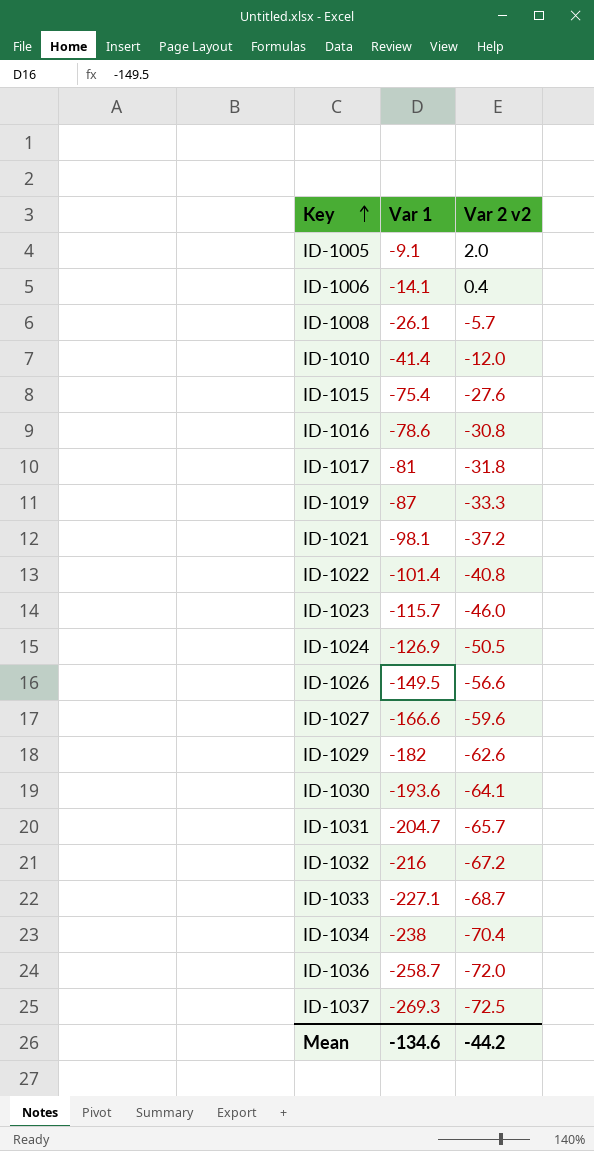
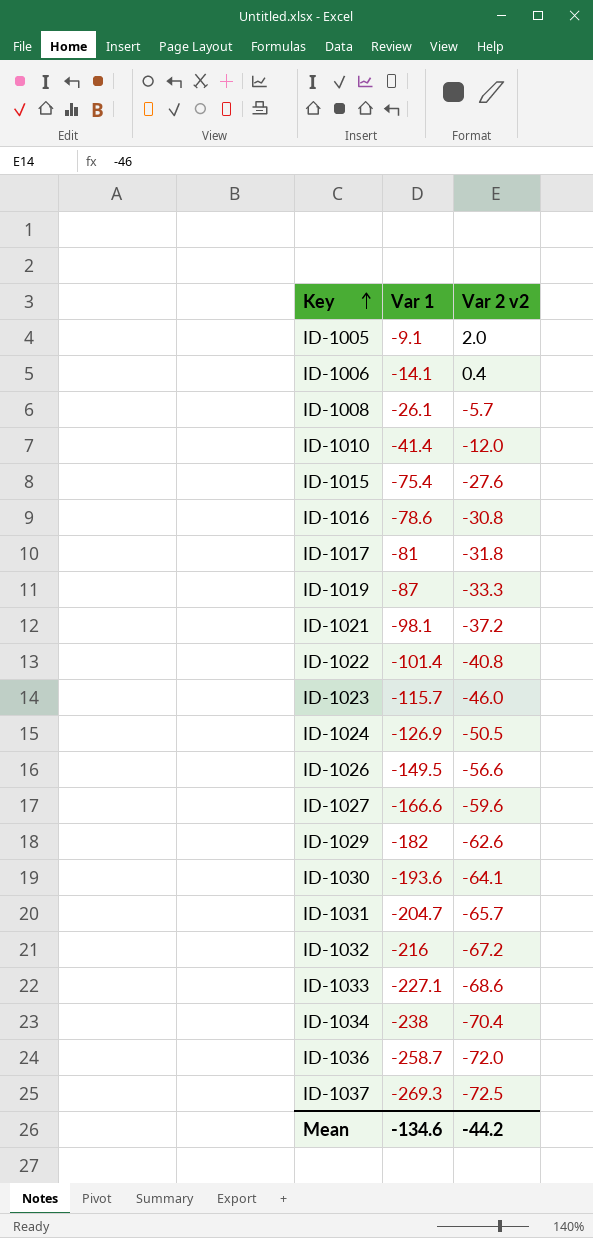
ID-1033 | Var 2 v2: -68.7 -> -68.6

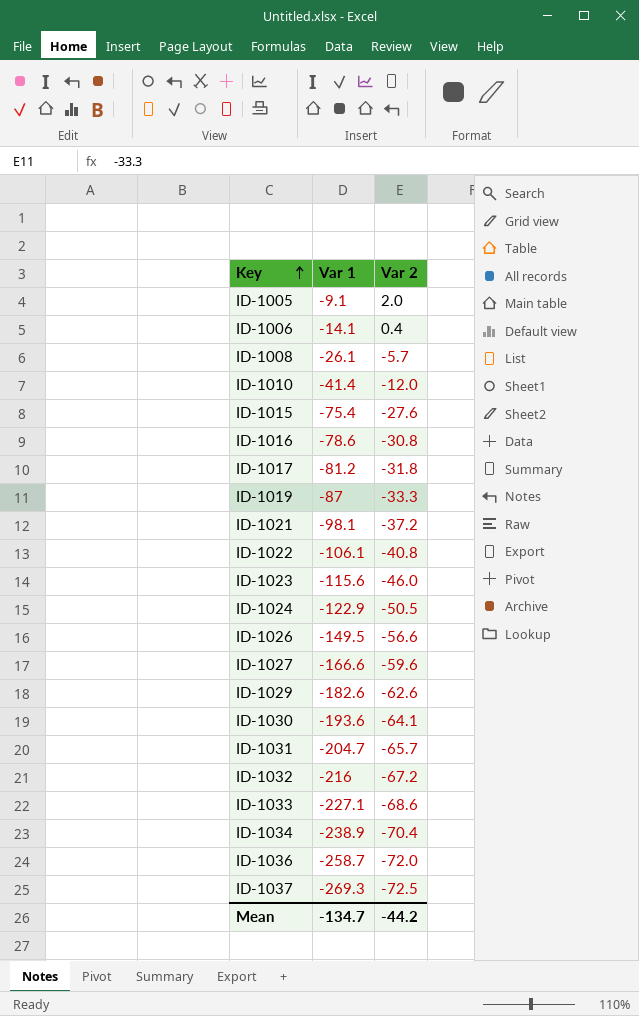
column name: Var 2 v2 -> Var 2
ID-1017 | Var 1: -81 -> -81.2
ID-1022 | Var 1: -101.4 -> -106.1
ID-1023 | Var 1: -115.7 -> -115.6
ID-1024 | Var 1: -126.9 -> -122.9
ID-1029 | Var 1: -182 -> -182.6
ID-1034 | Var 1: -238 -> -238.9
Mean | Var 1: -134.6 -> -134.7

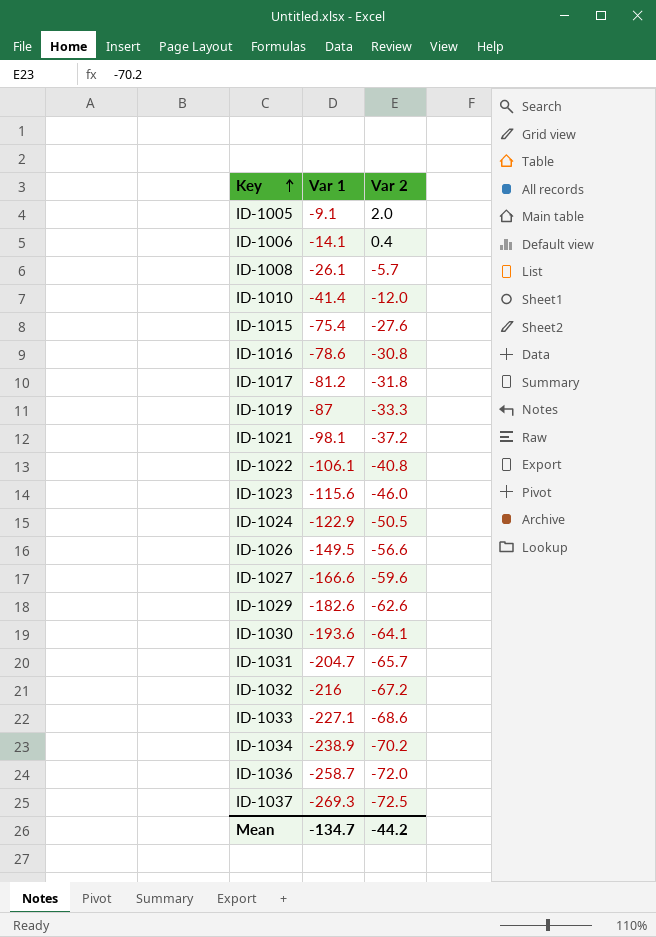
ID-1034 | Var 2: -70.4 -> -70.2

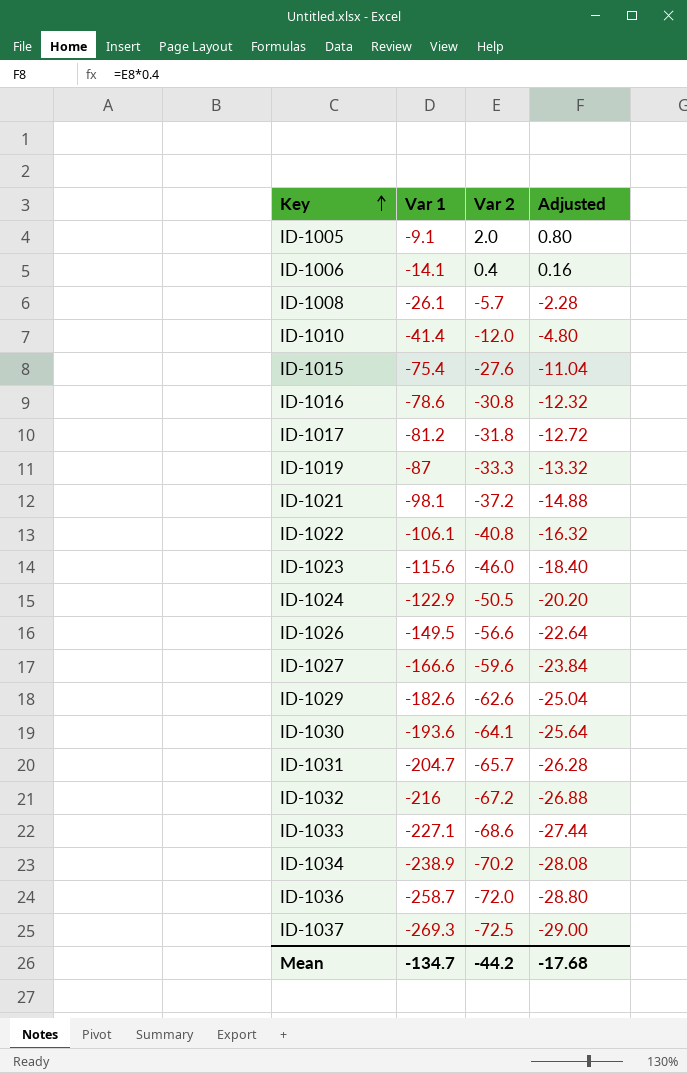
column Adjusted | formula: none -> [Var 2] * 0.4

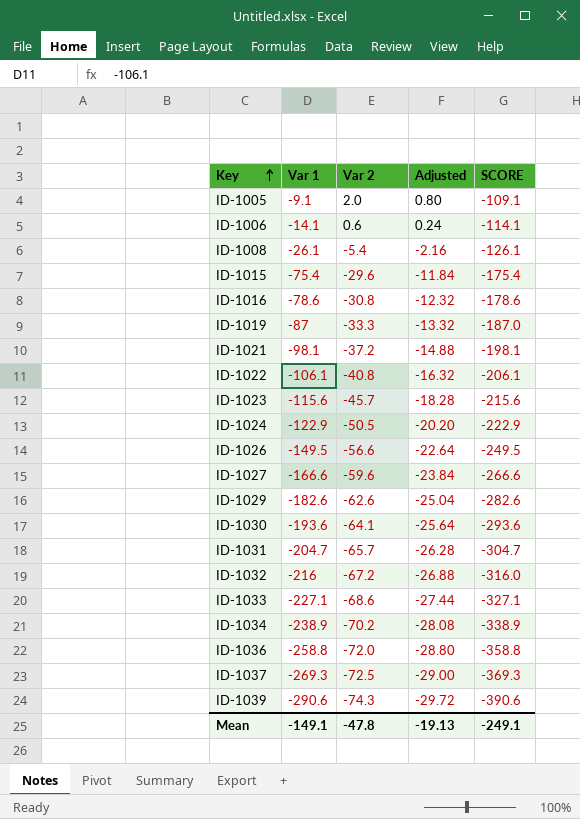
column SCORE | formula: none -> [Var 1] - 100
row ID-1010: -41.4 | -12.0 | -4.80 -> none
row ID-1017: -81.2 | -31.8 | -12.72 -> none
ID-1006 | Var 2: 0.4 -> 0.6
ID-1006 | Adjusted: 0.16 -> 0.24
ID-1008 | Var 2: -5.7 -> -5.4
ID-1008 | Adjusted: -2.28 -> -2.16
ID-1015 | Var 2: -27.6 -> -29.6
ID-1015 | Adjusted: -11.04 -> -11.84
ID-1023 | Var 2: -46.0 -> -45.7
ID-1023 | Adjusted: -18.40 -> -18.28
ID-1036 | Var 1: -258.7 -> -258.8
row ID-1039: none -> -290.6 | -74.3 | -29.72 | -390.6
Mean | Var 1: -134.7 -> -149.1
Mean | Var 2: -44.2 -> -47.8
Mean | Adjusted: -17.68 -> -19.13

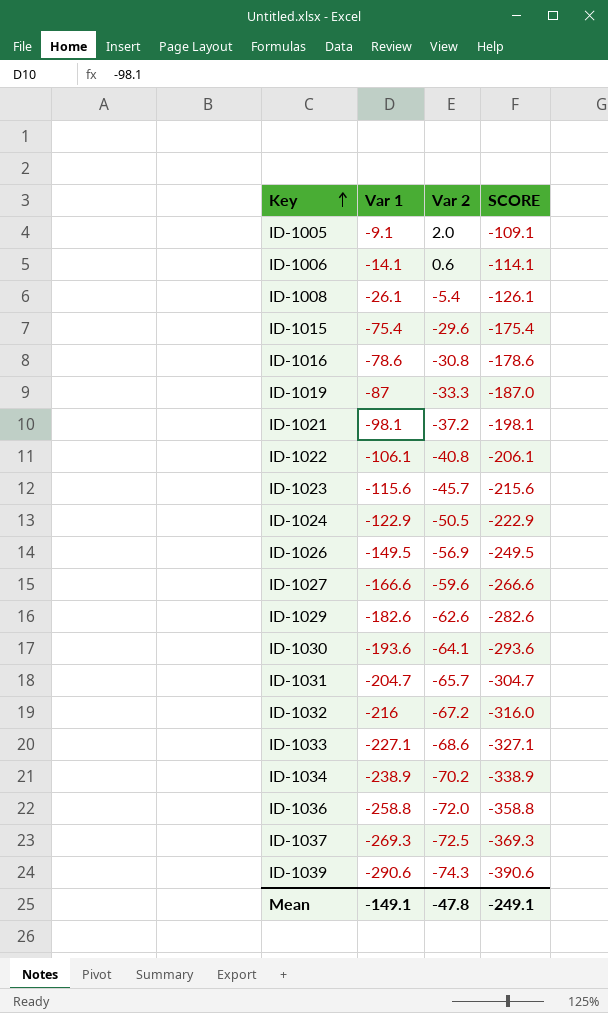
column Adjusted | formula: [Var 2] * 0.4 -> none
ID-1026 | Var 2: -56.6 -> -56.9

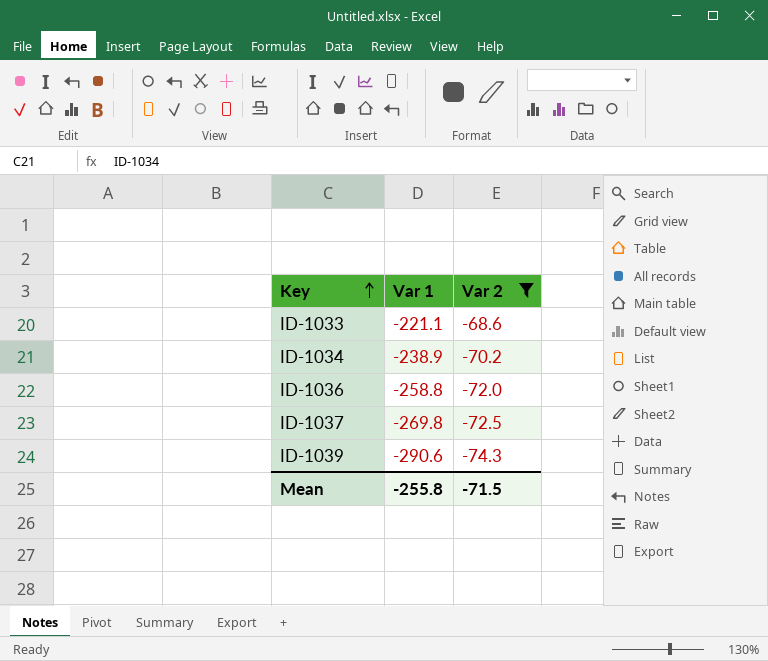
filter: none -> Var 2 <= -68.6
column SCORE | formula: [Var 1] - 100 -> none
ID-1033 | Var 1: -227.1 -> -221.1
ID-1037 | Var 1: -269.3 -> -269.8
Mean | Var 1: -149.1 -> -255.8
Mean | Var 2: -47.8 -> -71.5

